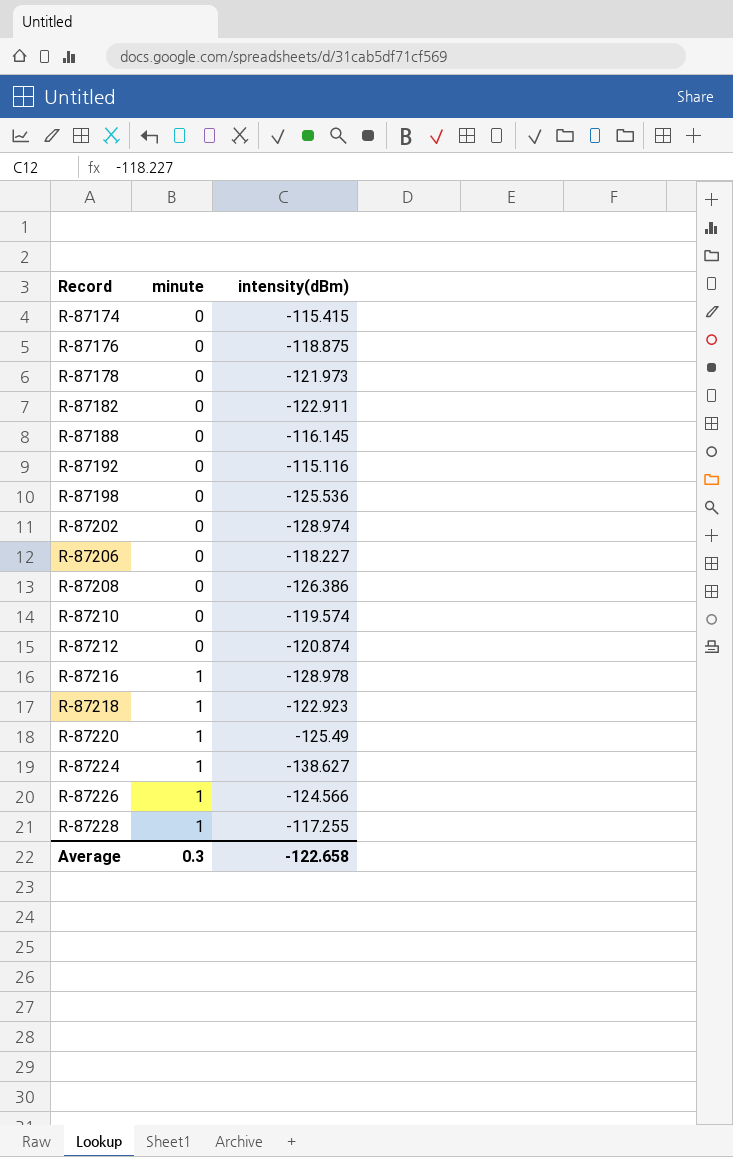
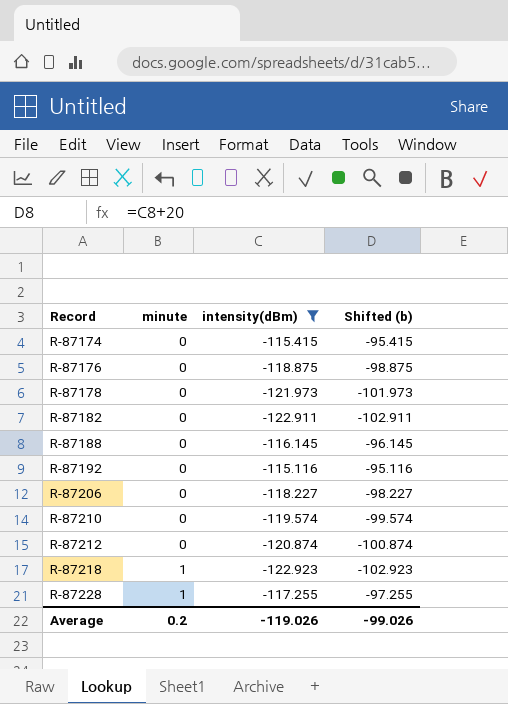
filter: none -> intensity(dBm) >= -122.923
column Shifted (b) | formula: none -> [intensity(dBm)] + 20
Average | minute: 0.3 -> 0.2
Average | intensity(dBm): -122.658 -> -119.026

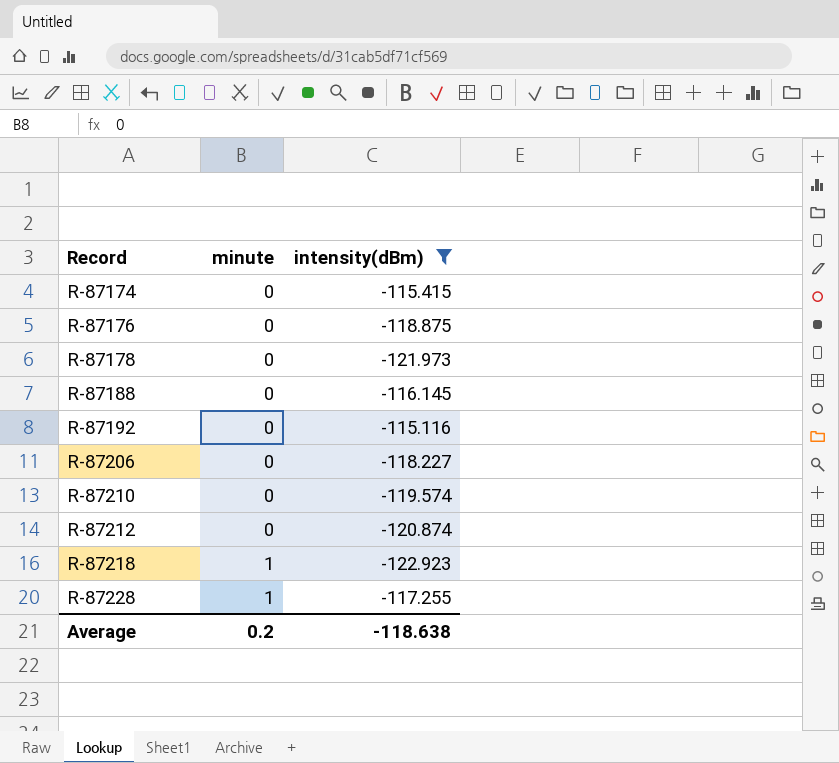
column Shifted (b) | formula: [intensity(dBm)] + 20 -> none
row R-87182: 0 | -122.911 | -102.911 -> none
Average | intensity(dBm): -119.026 -> -118.638

